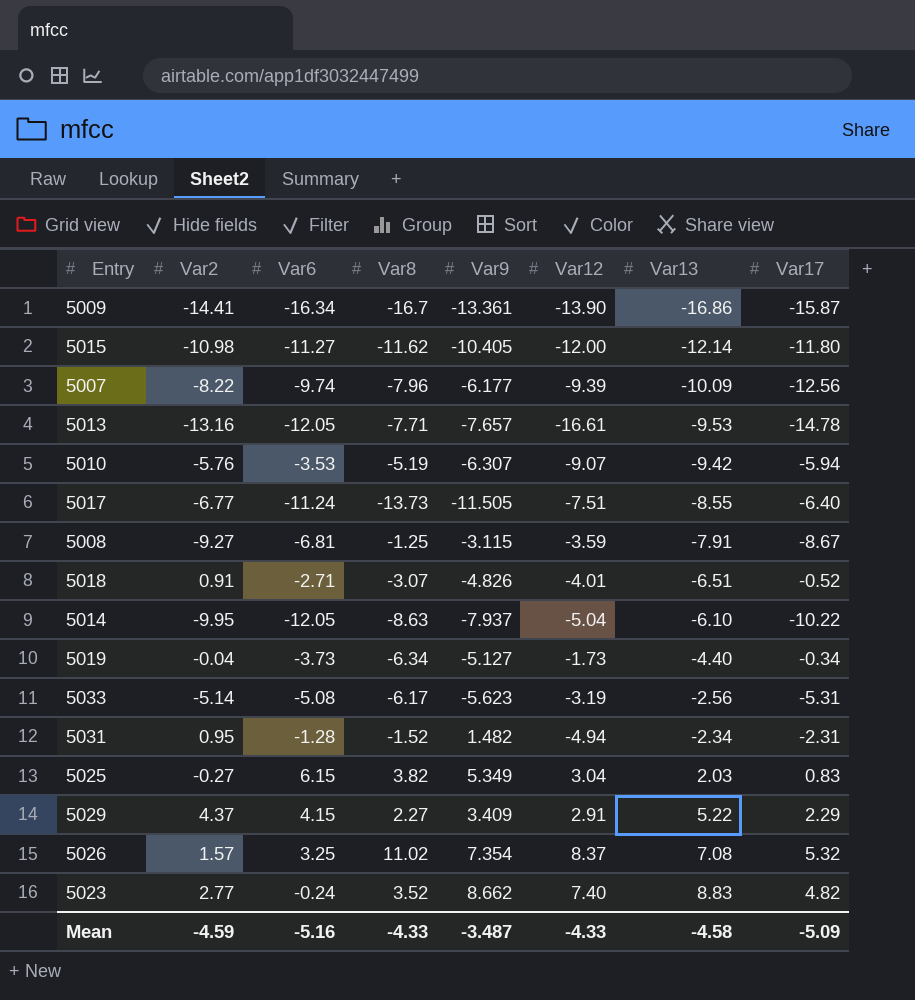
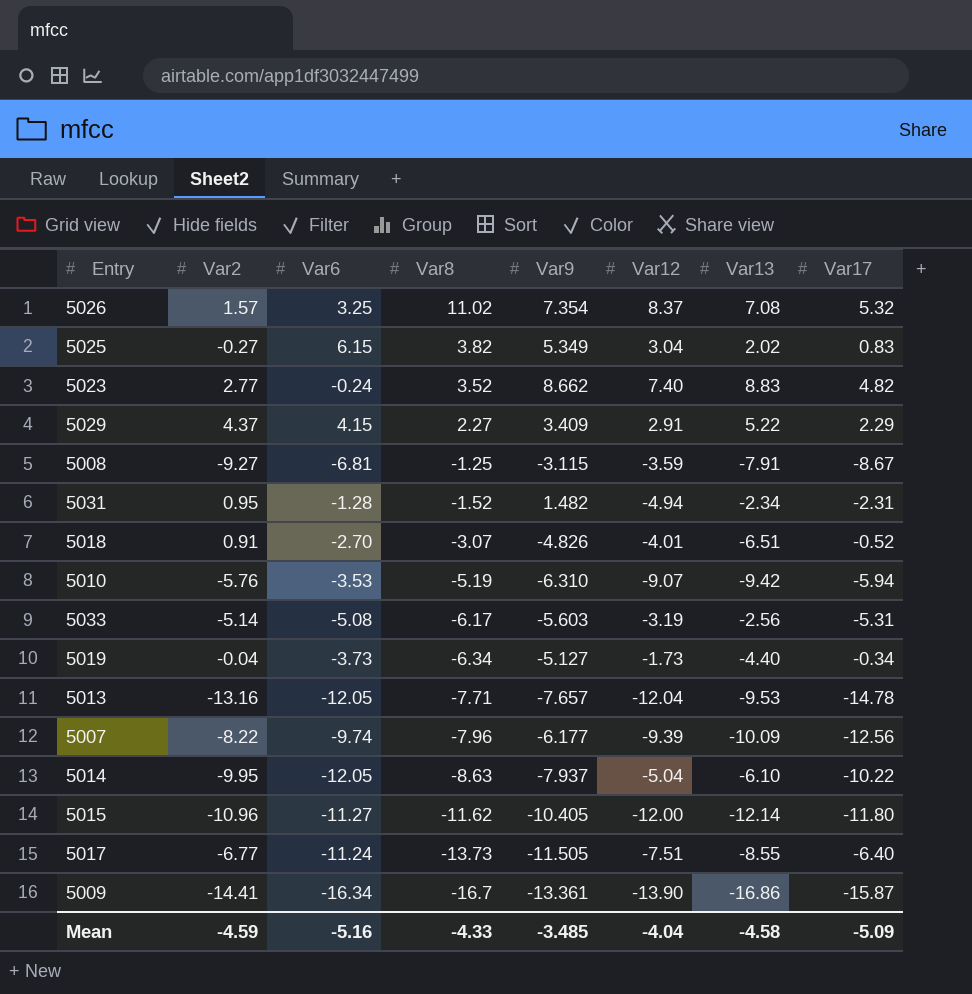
row order: Var13 ascending -> Var8 descending
5025 | Var13: 2.03 -> 2.02
5018 | Var6: -2.71 -> -2.70
5010 | Var9: -6.307 -> -6.310
5033 | Var9: -5.623 -> -5.603
5013 | Var12: -16.61 -> -12.04
5015 | Var2: -10.98 -> -10.96
Mean | Var9: -3.487 -> -3.485
Mean | Var12: -4.33 -> -4.04

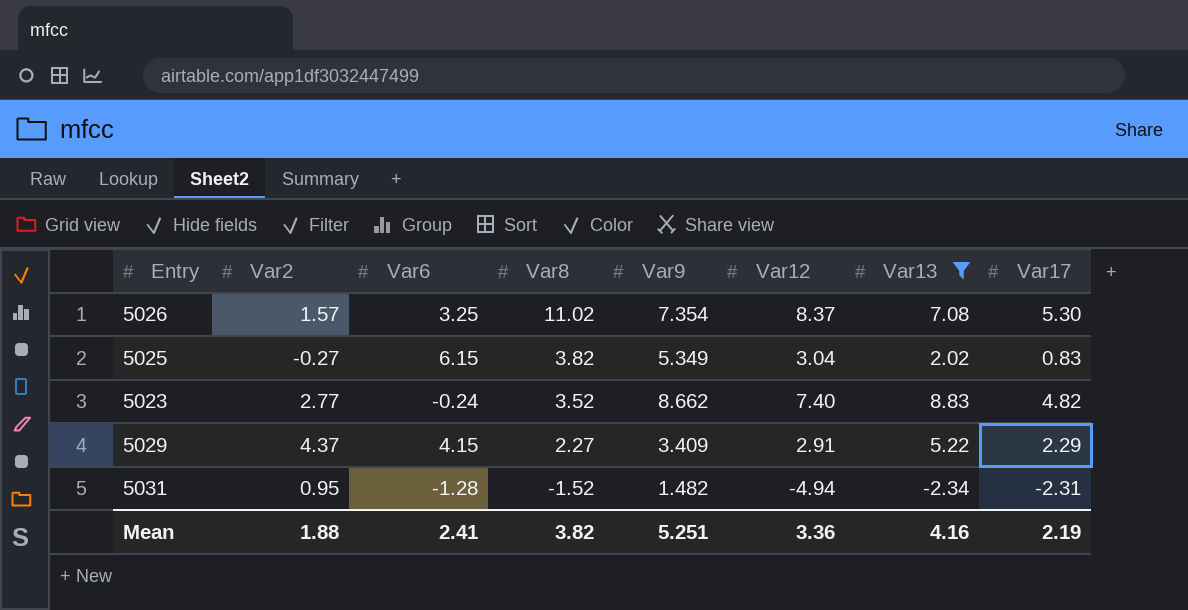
filter: none -> Var13 >= -2.34
5026 | Var17: 5.32 -> 5.30
Mean | Var2: -4.59 -> 1.88
Mean | Var6: -5.16 -> 2.41
Mean | Var8: -4.33 -> 3.82
Mean | Var9: -3.485 -> 5.251
Mean | Var12: -4.04 -> 3.36
Mean | Var13: -4.58 -> 4.16
Mean | Var17: -5.09 -> 2.19

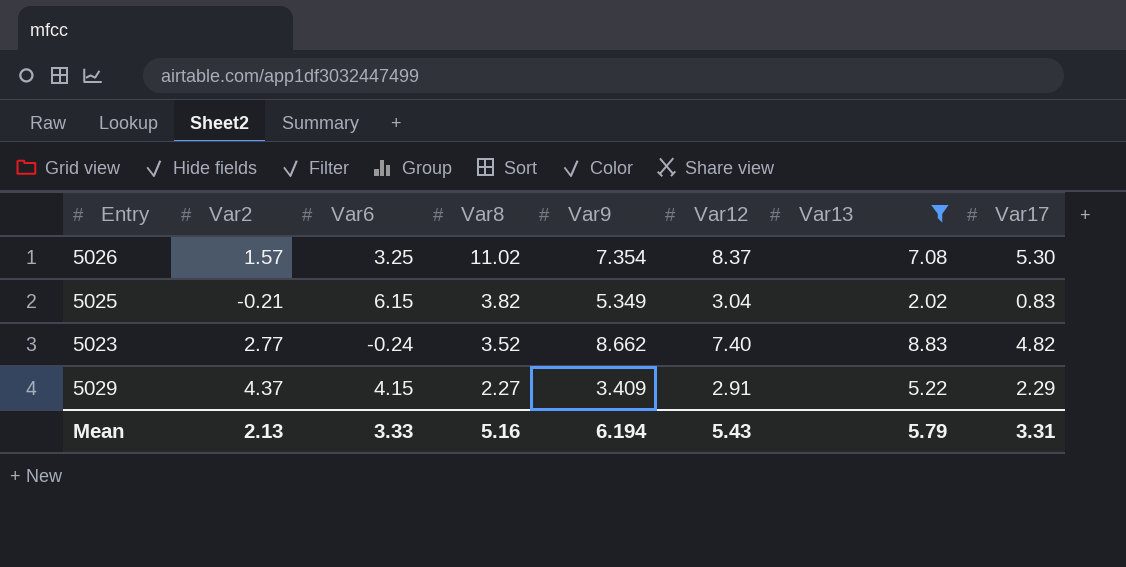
row 5031: 0.95 | -1.28 | -1.52 | 1.482 | -4.94 | -2.34 | -2.31 -> none
5025 | Var2: -0.27 -> -0.21
Mean | Var2: 1.88 -> 2.13
Mean | Var6: 2.41 -> 3.33
Mean | Var8: 3.82 -> 5.16
Mean | Var9: 5.251 -> 6.194
Mean | Var12: 3.36 -> 5.43
Mean | Var13: 4.16 -> 5.79
Mean | Var17: 2.19 -> 3.31

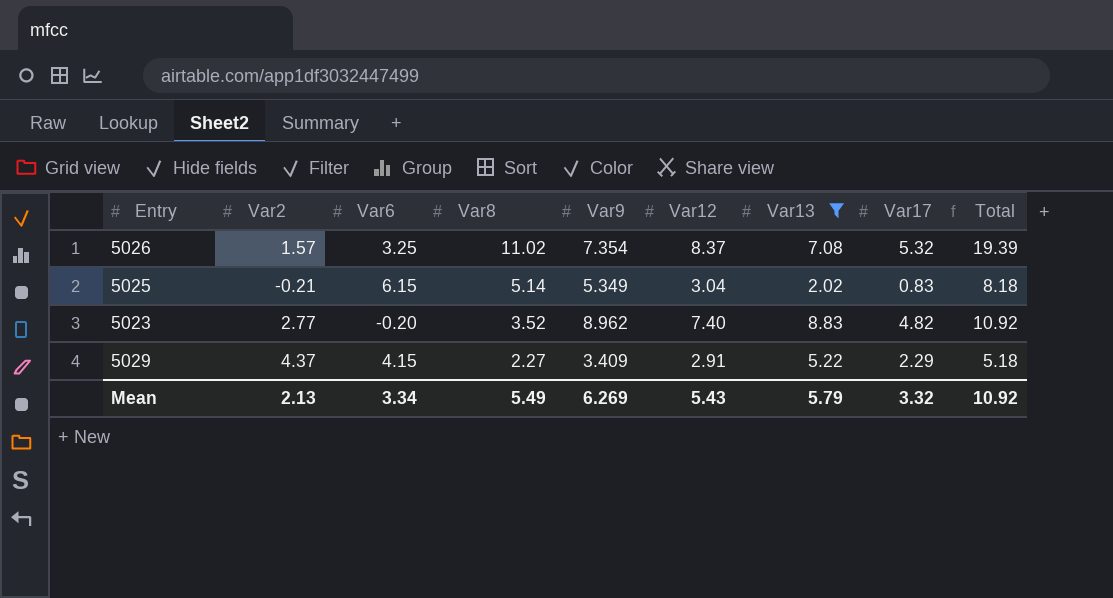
column Total | formula: none -> [Var8] + [Var12]
5026 | Var17: 5.30 -> 5.32
5025 | Var8: 3.82 -> 5.14
5023 | Var6: -0.24 -> -0.20
5023 | Var9: 8.662 -> 8.962
Mean | Var6: 3.33 -> 3.34
Mean | Var8: 5.16 -> 5.49
Mean | Var9: 6.194 -> 6.269
Mean | Var17: 3.31 -> 3.32

